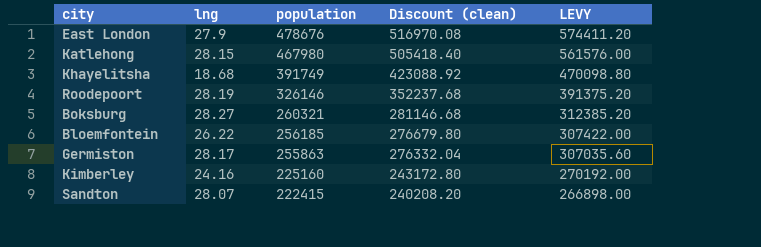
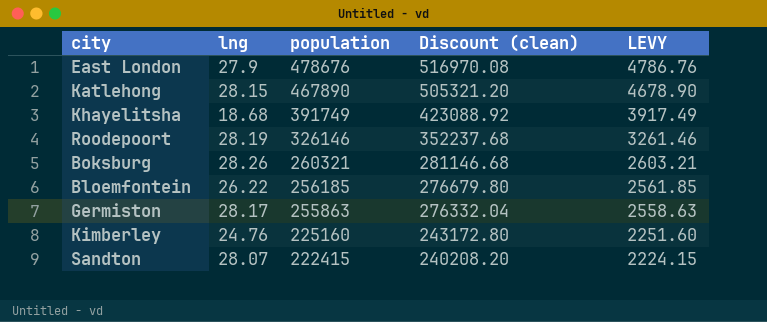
column LEVY | formula: [population] * 1.2 -> [population] * 0.01
Katlehong | population: 467980 -> 467890
Katlehong | Discount (clean): 505418.40 -> 505321.20
Boksburg | lng: 28.27 -> 28.26
Kimberley | lng: 24.16 -> 24.76

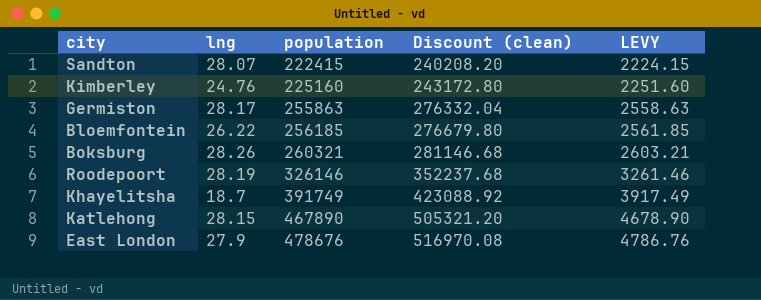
row order: population descending -> population ascending
Khayelitsha | lng: 18.68 -> 18.7

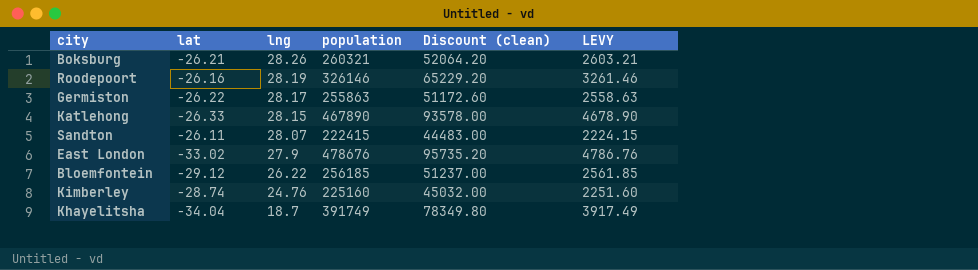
row order: population ascending -> lng descending
column lat | position: none -> 2
column Discount (clean) | formula: [population] * 1.08 -> [population] * 0.2

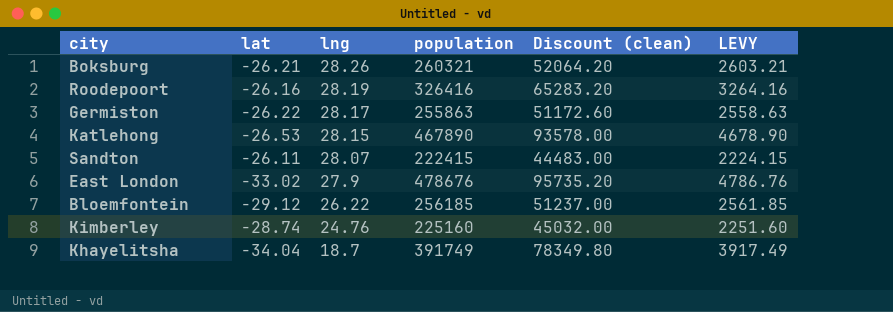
Roodepoort | population: 326146 -> 326416
Roodepoort | Discount (clean): 65229.20 -> 65283.20
Roodepoort | LEVY: 3261.46 -> 3264.16
Katlehong | lat: -26.33 -> -26.53

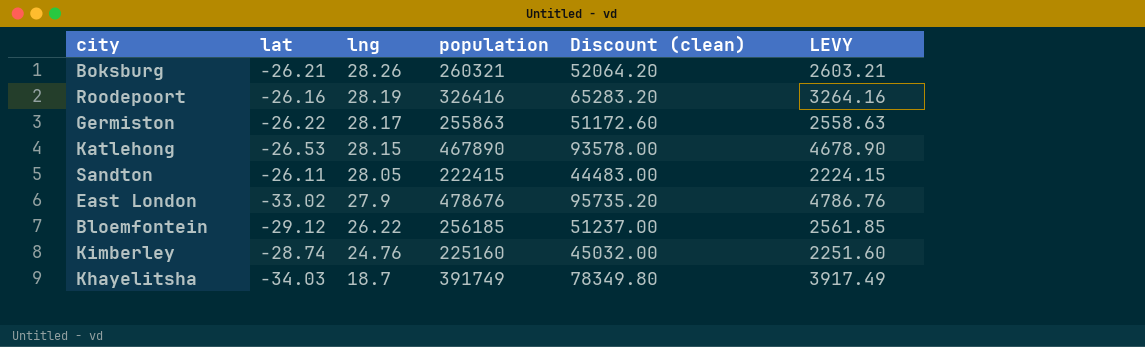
Sandton | lng: 28.07 -> 28.05
Khayelitsha | lat: -34.04 -> -34.03

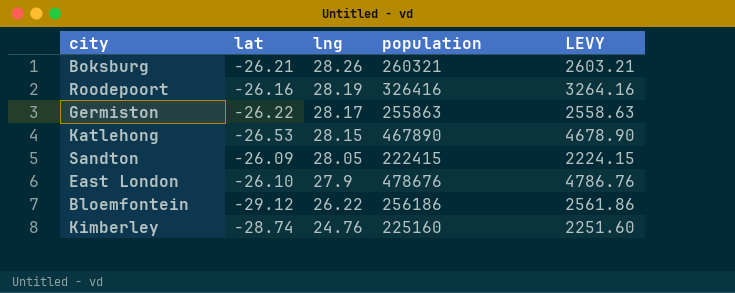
column Discount (clean) | formula: [population] * 0.2 -> none
row Khayelitsha: -34.03 | 18.7 | 391749 | 78349.80 | 3917.49 -> none
Sandton | lat: -26.11 -> -26.09
East London | lat: -33.02 -> -26.10
Bloemfontein | population: 256185 -> 256186
Bloemfontein | LEVY: 2561.85 -> 2561.86

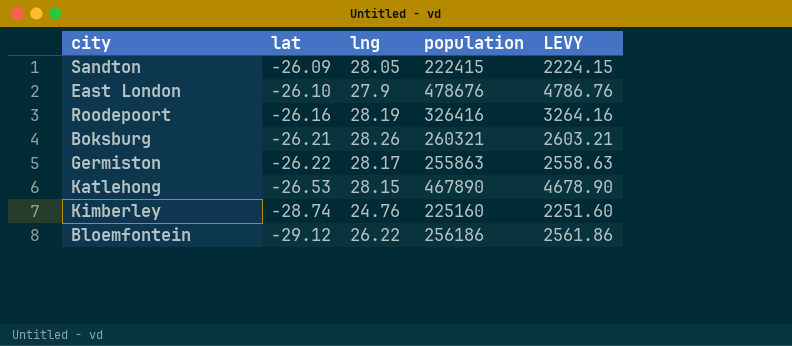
row order: lng descending -> lat descending

